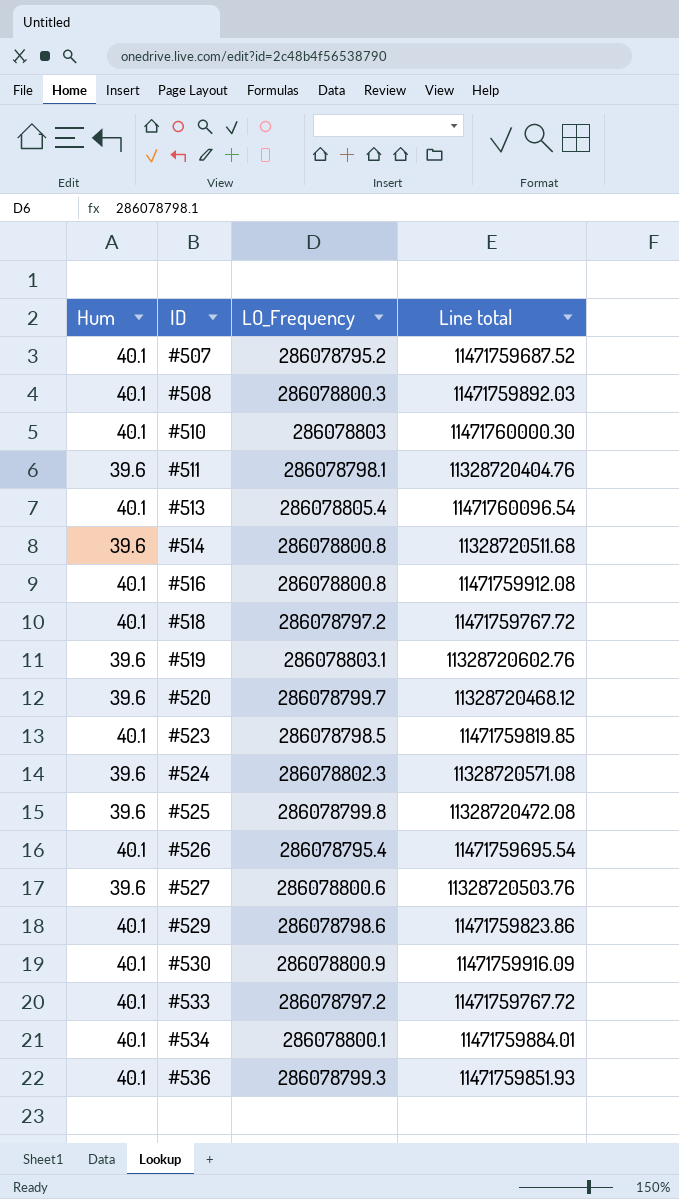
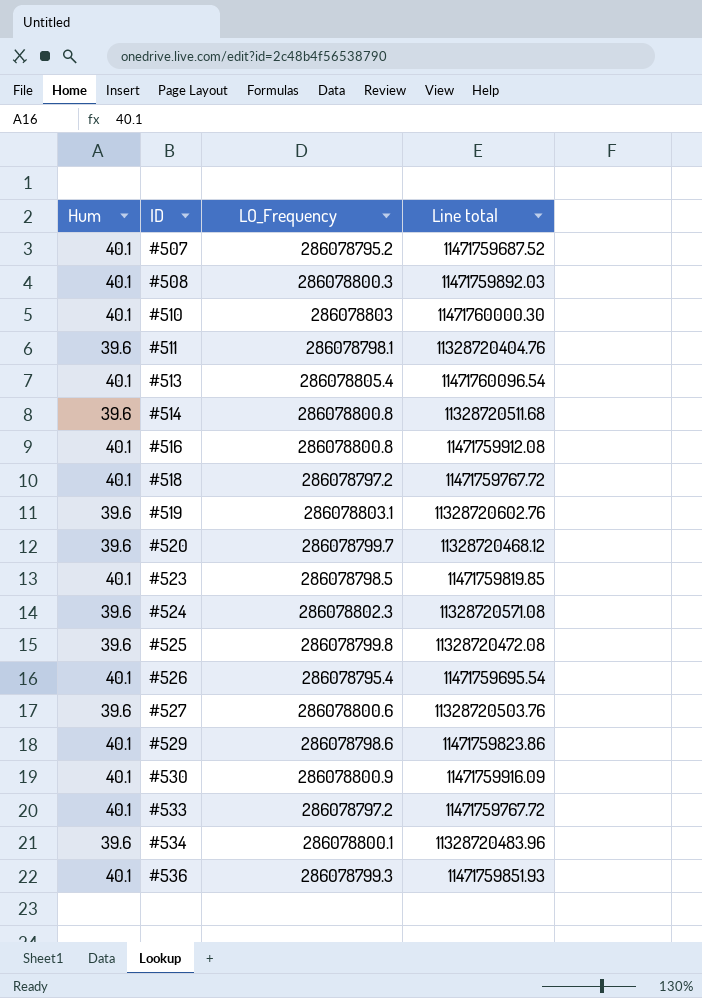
#534 | Hum: 40.1 -> 39.6
#534 | Line total: 11471759884.01 -> 11328720483.96

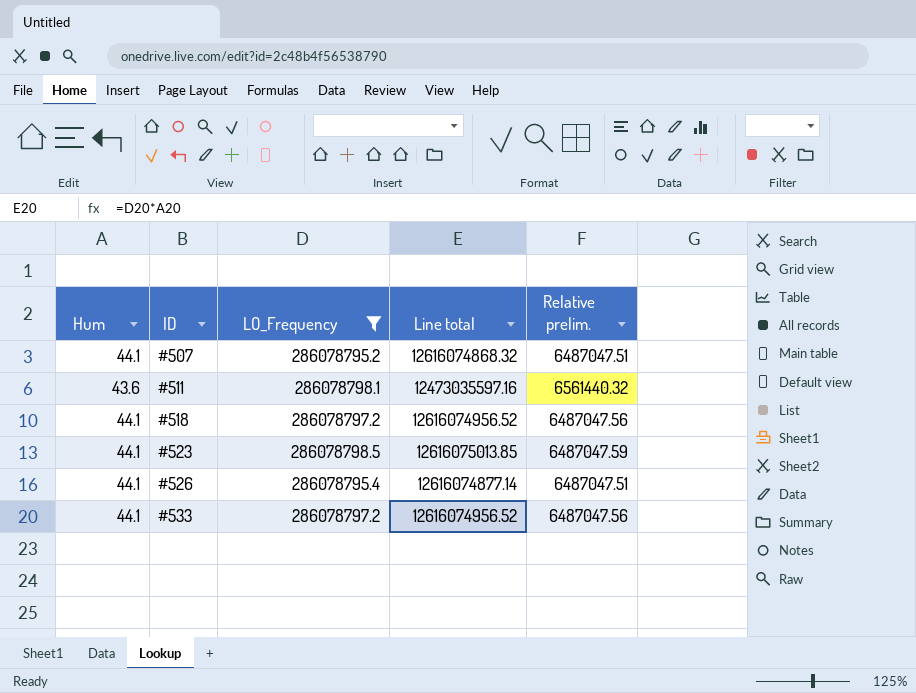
filter: none -> LO_Frequency <= 286078798.5
column Relative prelim. | formula: none -> [LO_Frequency] / [Hum]
#507 | Hum: 40.1 -> 44.1
#507 | Line total: 11471759687.52 -> 12616074868.32
#511 | Hum: 39.6 -> 43.6
#511 | Line total: 11328720404.76 -> 12473035597.16
#518 | Hum: 40.1 -> 44.1
#518 | Line total: 11471759767.72 -> 12616074956.52
#523 | Hum: 40.1 -> 44.1
#523 | Line total: 11471759819.85 -> 12616075013.85
#526 | Hum: 40.1 -> 44.1
#526 | Line total: 11471759695.54 -> 12616074877.14
#533 | Hum: 40.1 -> 44.1
#533 | Line total: 11471759767.72 -> 12616074956.52

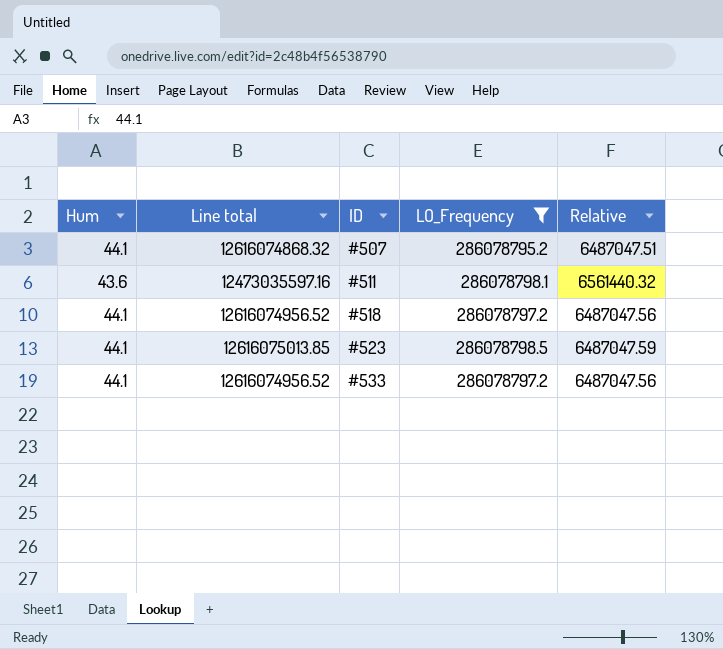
column Line total | position: 4 -> 2
column name: Relative prelim. -> Relative
row #526: 44.1 | 286078795.4 | 12616074877.14 | 6487047.51 -> none

